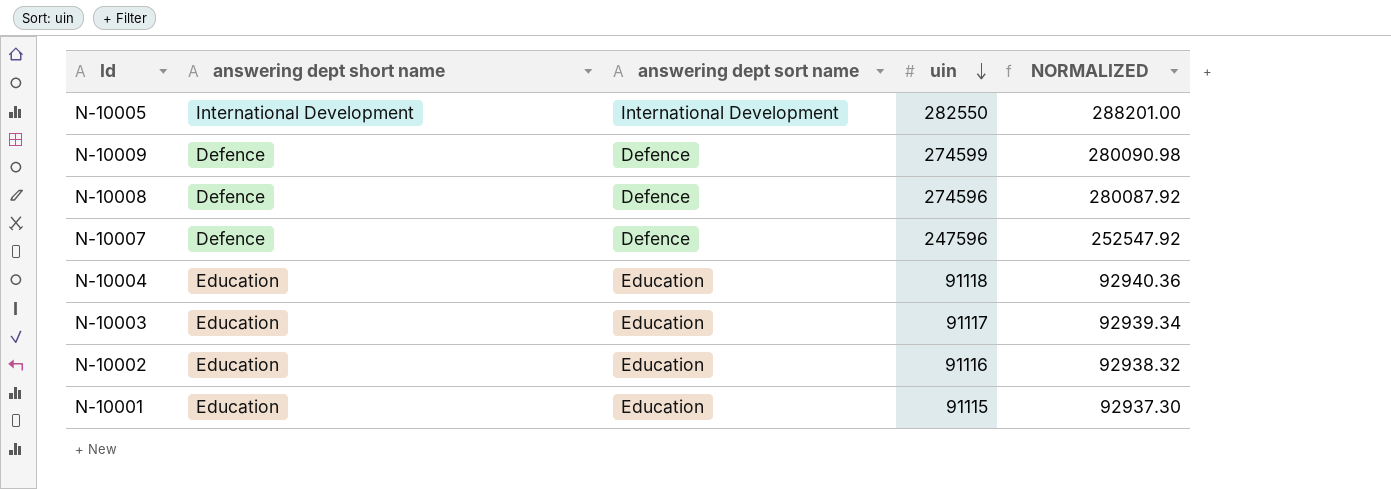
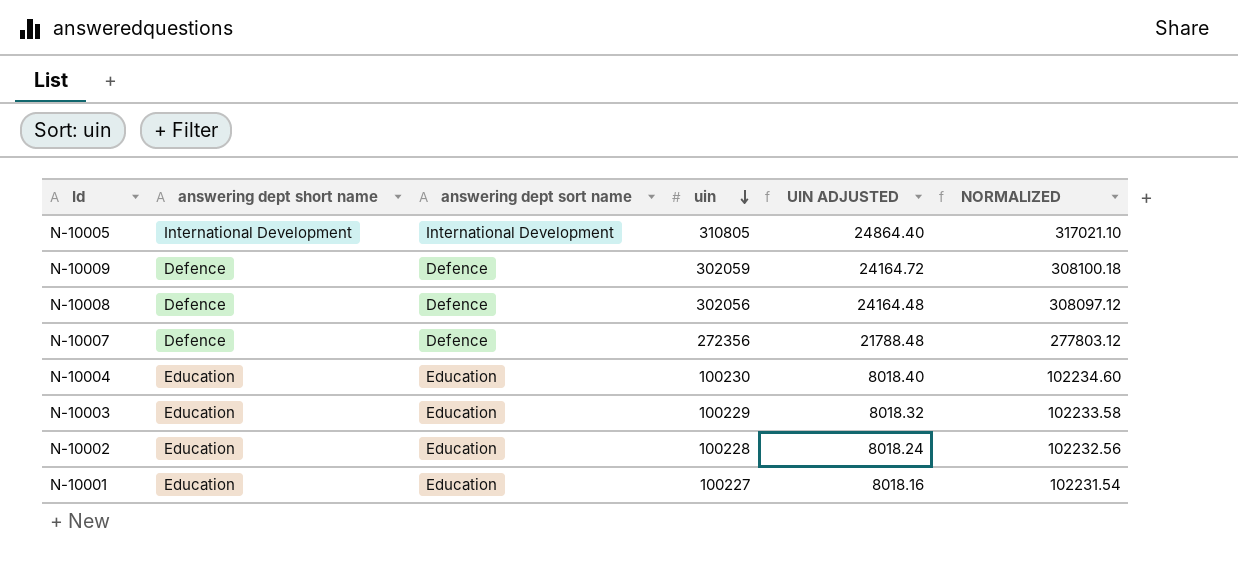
column UIN ADJUSTED | formula: none -> [uin] * 0.08
N-10005 | uin: 282550 -> 310805
N-10005 | NORMALIZED: 288201.00 -> 317021.10
N-10009 | uin: 274599 -> 302059
N-10009 | NORMALIZED: 280090.98 -> 308100.18
N-10008 | uin: 274596 -> 302056
N-10008 | NORMALIZED: 280087.92 -> 308097.12
N-10007 | uin: 247596 -> 272356
N-10007 | NORMALIZED: 252547.92 -> 277803.12
N-10004 | uin: 91118 -> 100230
N-10004 | NORMALIZED: 92940.36 -> 102234.60
N-10003 | uin: 91117 -> 100229
N-10003 | NORMALIZED: 92939.34 -> 102233.58
N-10002 | uin: 91116 -> 100228
N-10002 | NORMALIZED: 92938.32 -> 102232.56
N-10001 | uin: 91115 -> 100227
N-10001 | NORMALIZED: 92937.30 -> 102231.54

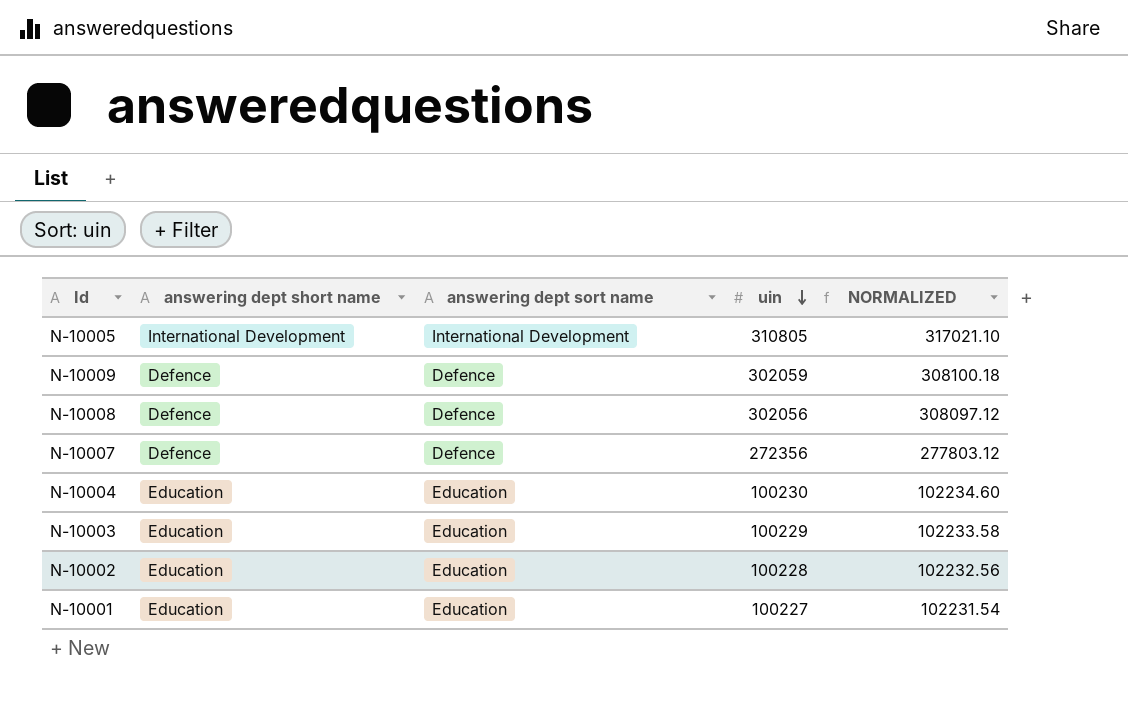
column UIN ADJUSTED | formula: [uin] * 0.08 -> none

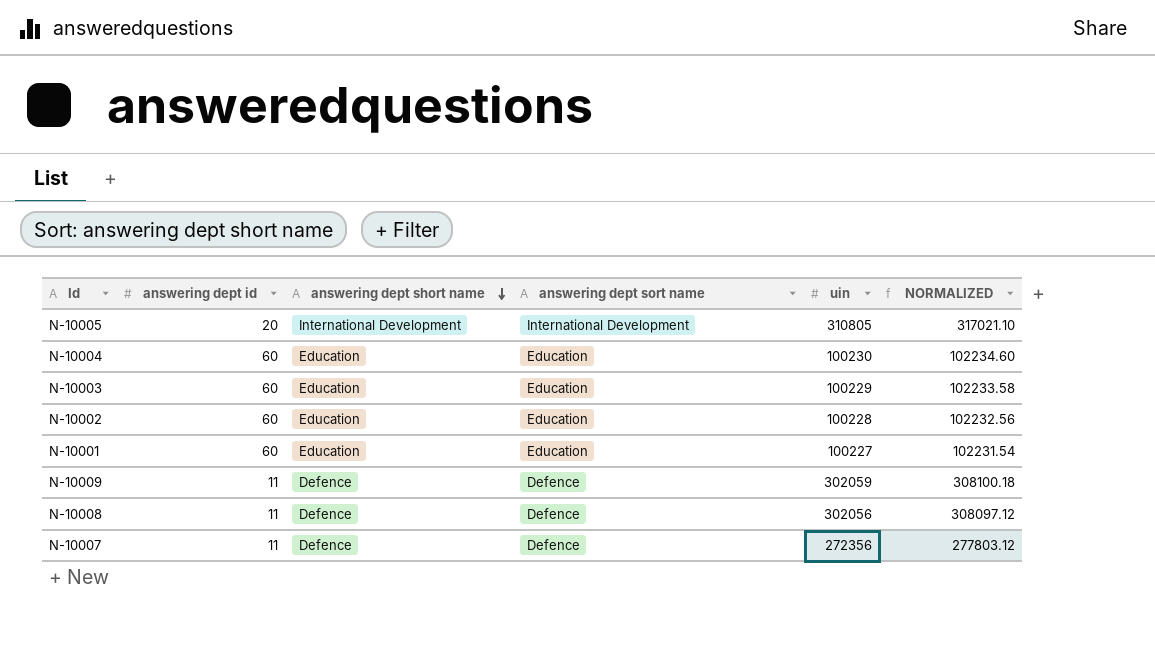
row order: uin descending -> answering dept short name descending
column answering dept id | position: none -> 2

